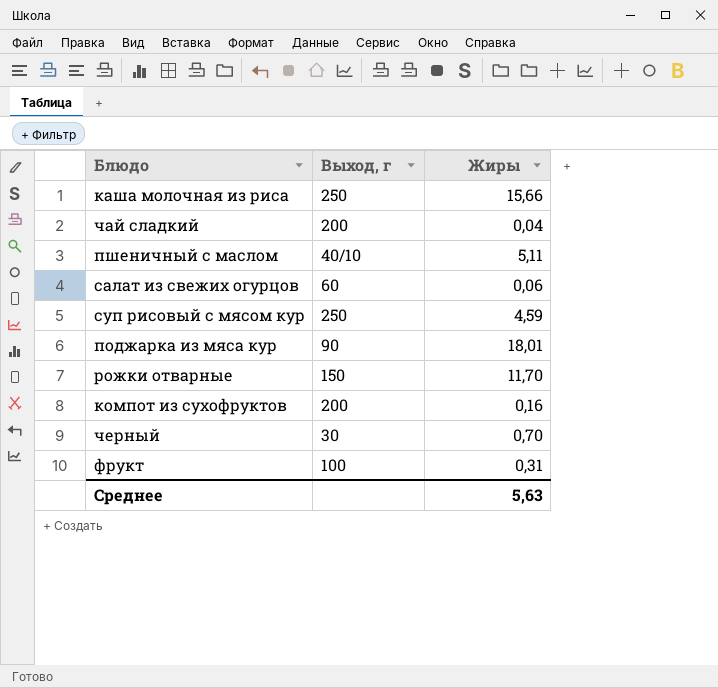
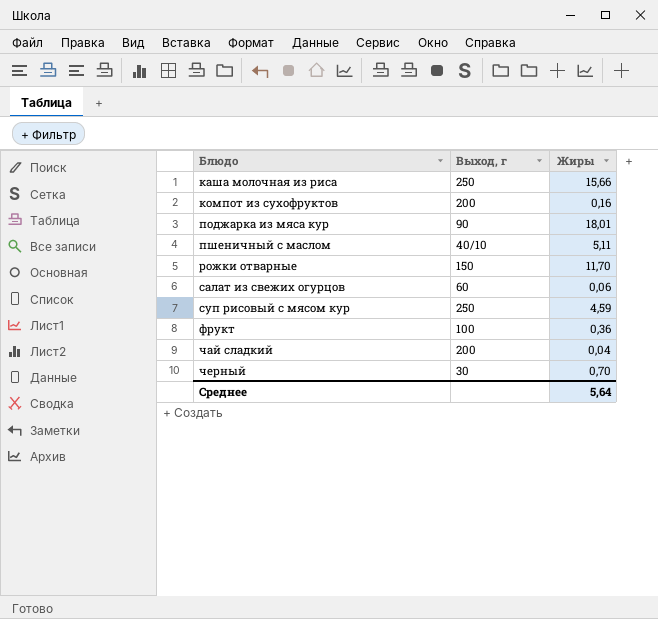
row order: none -> Блюдо ascending
фрукт | Жиры: 0,31 -> 0,36
Среднее | Жиры: 5,63 -> 5,64

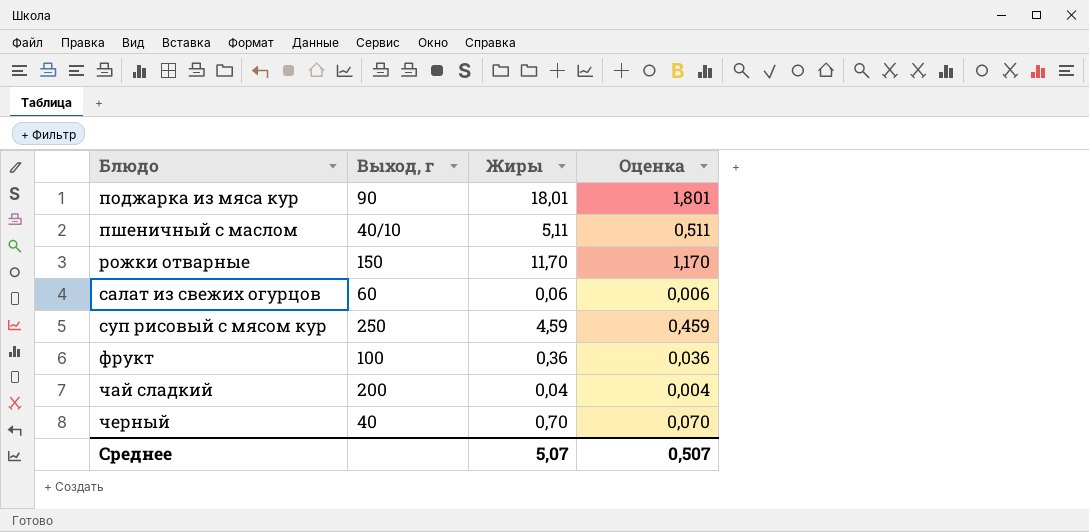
column Оценка | formula: none -> [Жиры] * 0,1
row каша молочная из риса: 250 | 15,66 -> none
row компот из сухофруктов: 200 | 0,16 -> none
черный | Выход, г: 30 -> 40
Среднее | Жиры: 5,64 -> 5,07

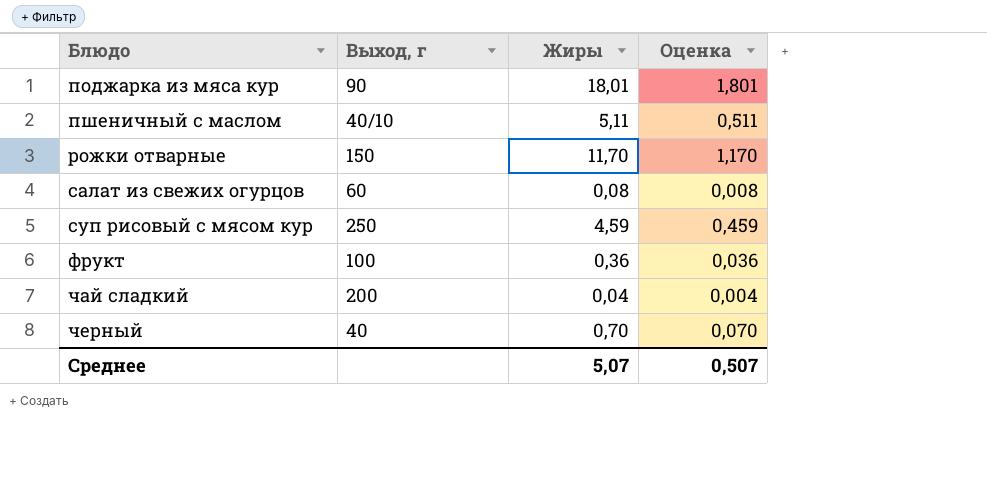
салат из свежих огурцов | Жиры: 0,06 -> 0,08
салат из свежих огурцов | Оценка: 0,006 -> 0,008

